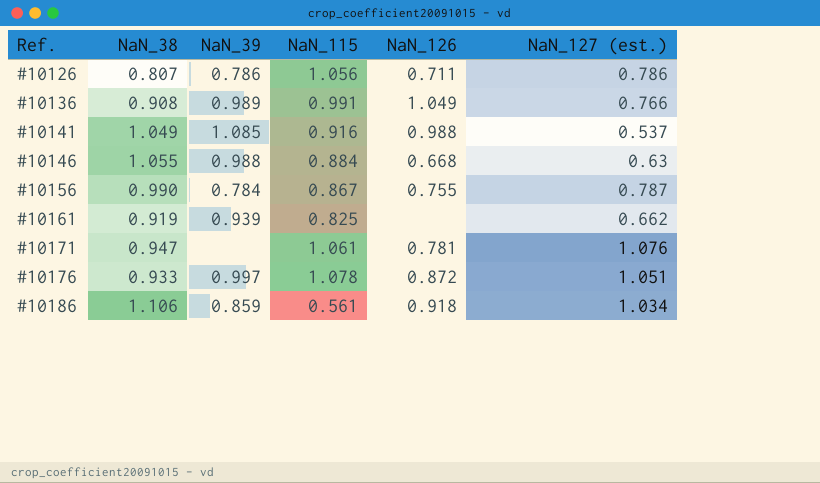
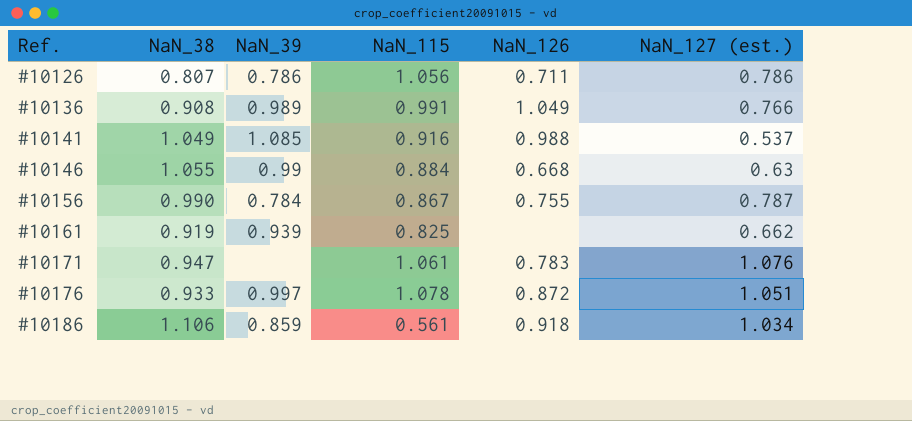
#10146 | NaN_39: 0.988 -> 0.99
#10171 | NaN_126: 0.781 -> 0.783

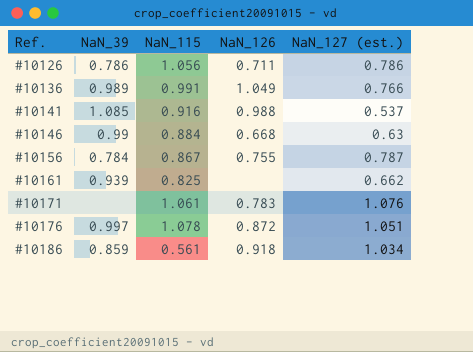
column NaN_38 | position: 2 -> none

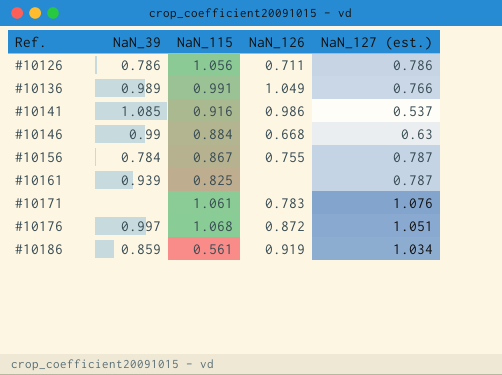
#10141 | NaN_126: 0.988 -> 0.986
#10161 | NaN_127 (est.): 0.662 -> 0.787
#10176 | NaN_115: 1.078 -> 1.068
#10186 | NaN_126: 0.918 -> 0.919

